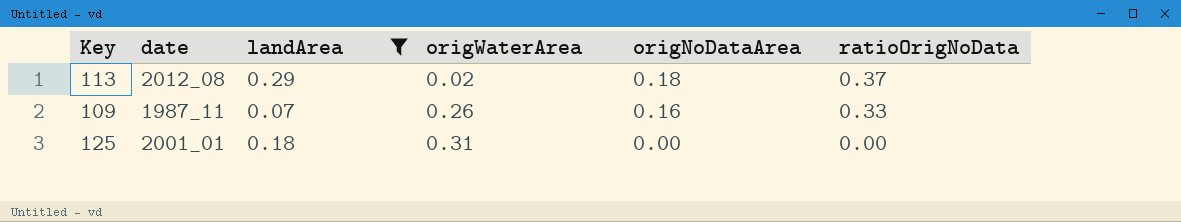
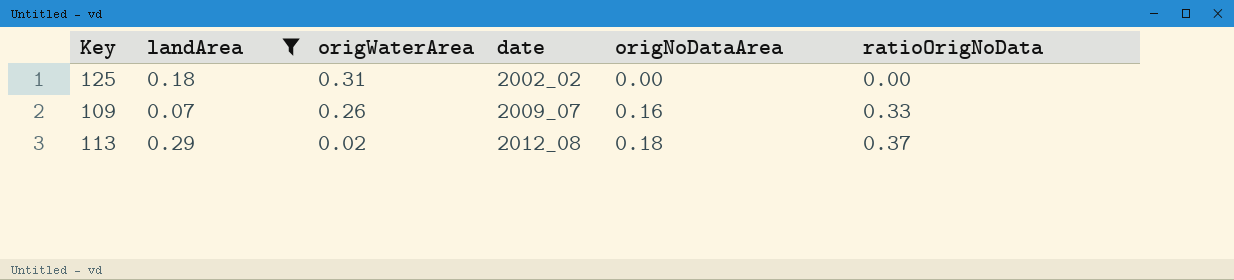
row order: origWaterArea ascending -> origWaterArea descending
column date | position: 2 -> 4
125 | date: 2001_01 -> 2002_02
109 | date: 1987_11 -> 2009_07

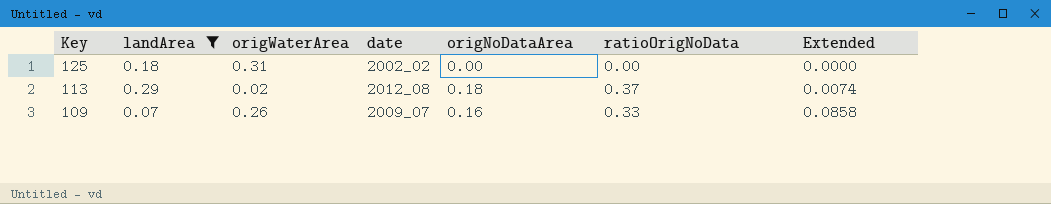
row order: origWaterArea descending -> Key descending
column Extended | formula: none -> [origWaterArea] * [ratioOrigNoData]

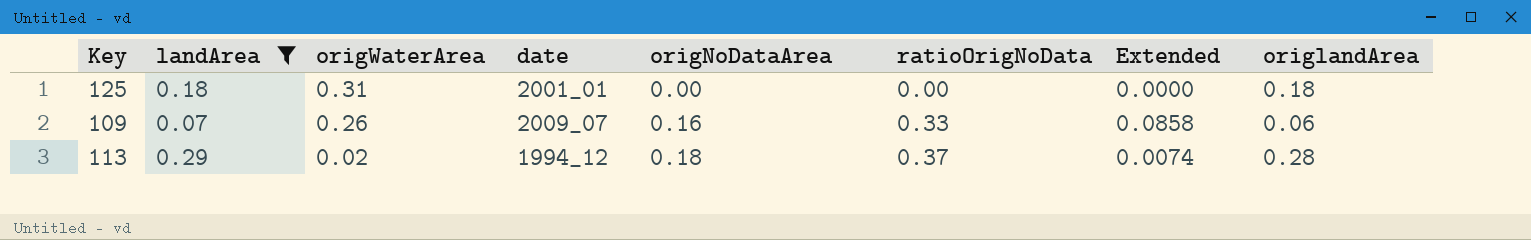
row order: Key descending -> origWaterArea descending
column origlandArea | position: none -> 8
125 | date: 2002_02 -> 2001_01
113 | date: 2012_08 -> 1994_12

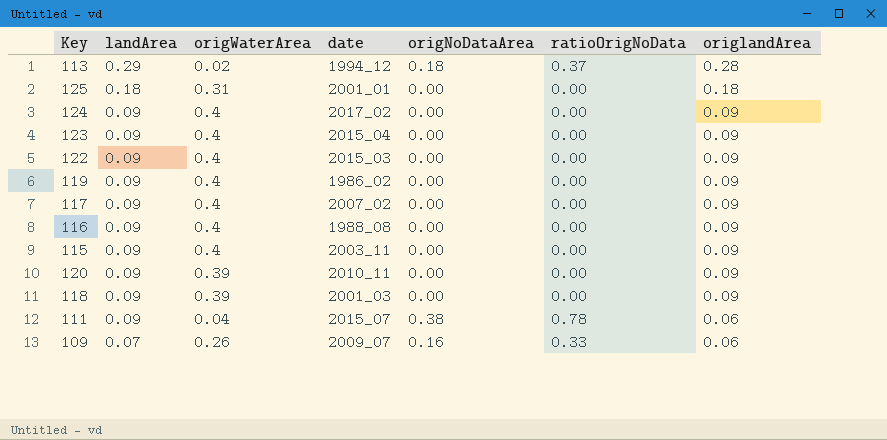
filter: landArea != 0.09 -> none
row order: origWaterArea descending -> landArea descending
column Extended | formula: [origWaterArea] * [ratioOrigNoData] -> none

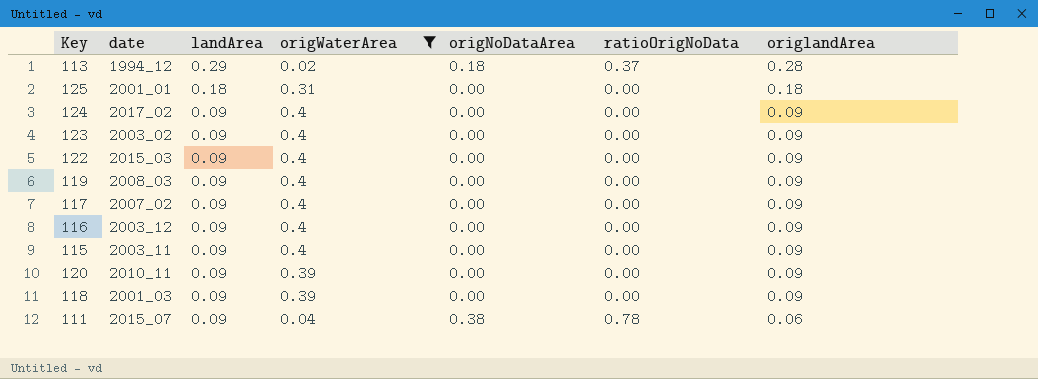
filter: none -> origWaterArea != 0.26
column date | position: 4 -> 2
123 | date: 2015_04 -> 2003_02
119 | date: 1986_02 -> 2008_03
116 | date: 1988_08 -> 2003_12

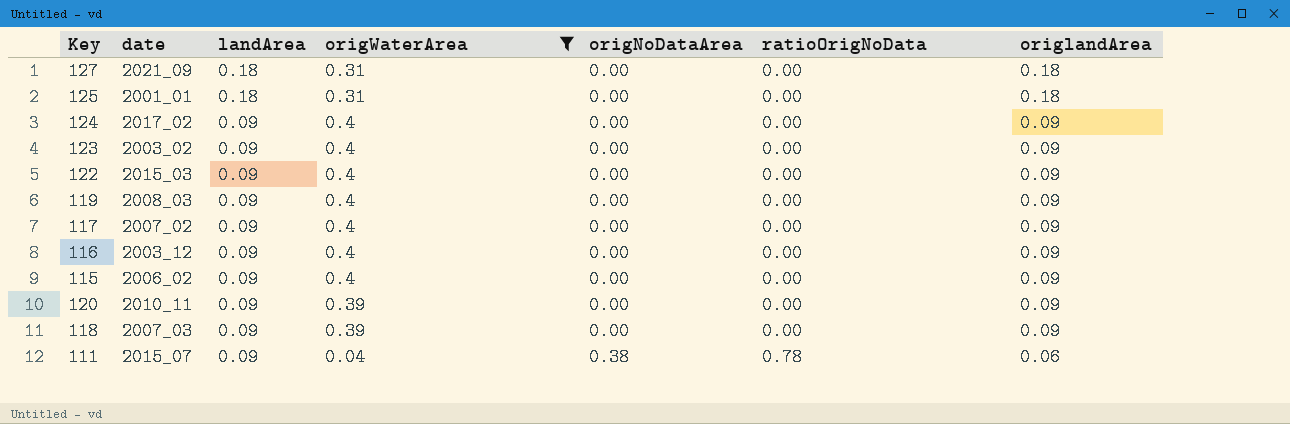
row 113: 1994_12 | 0.29 | 0.02 | 0.18 | 0.37 | 0.28 -> none
row 127: none -> 2021_09 | 0.18 | 0.31 | 0.00 | 0.00 | 0.18
115 | date: 2003_11 -> 2006_02
118 | date: 2001_03 -> 2007_03

